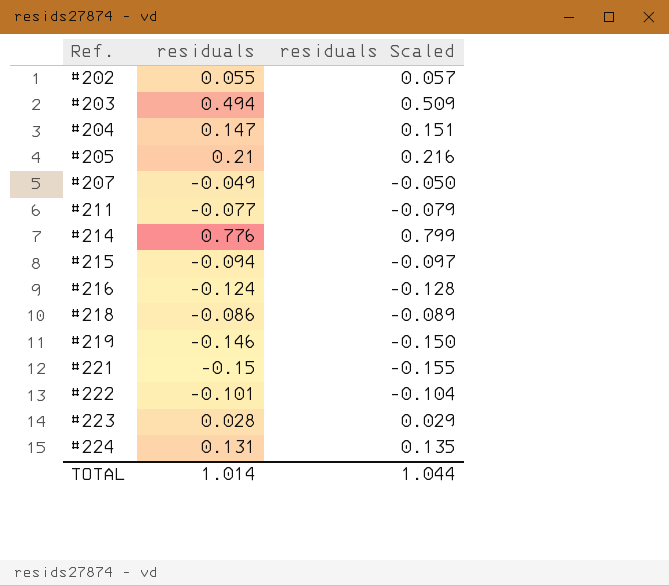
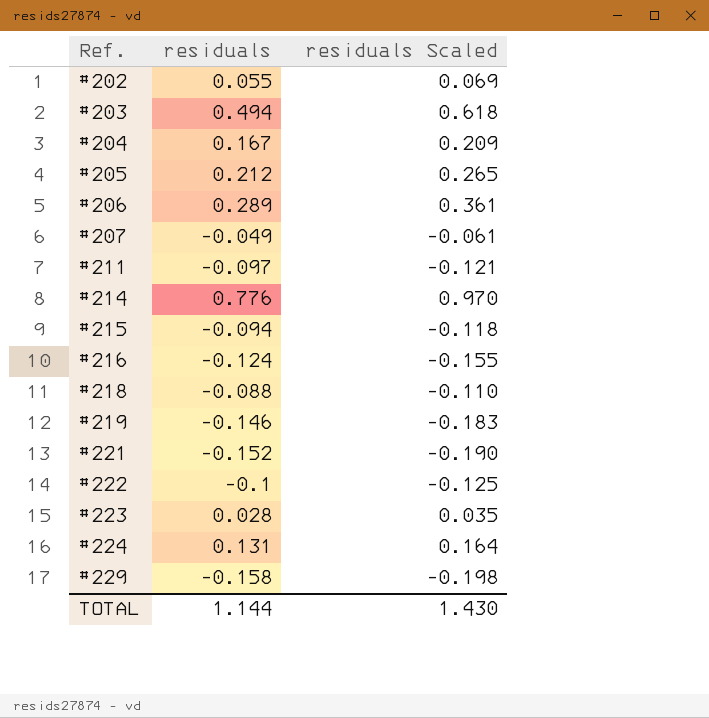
column residuals Scaled | formula: [residuals] * 1.03 -> [residuals] * 1.25
#204 | residuals: 0.147 -> 0.167
#205 | residuals: 0.21 -> 0.212
row #206: none -> 0.289 | 0.361
#211 | residuals: -0.077 -> -0.097
#218 | residuals: -0.086 -> -0.088
#221 | residuals: -0.15 -> -0.152
#222 | residuals: -0.101 -> -0.1
row #229: none -> -0.158 | -0.198
TOTAL | residuals: 1.014 -> 1.144
TOTAL | residuals Scaled: 1.044 -> 1.430

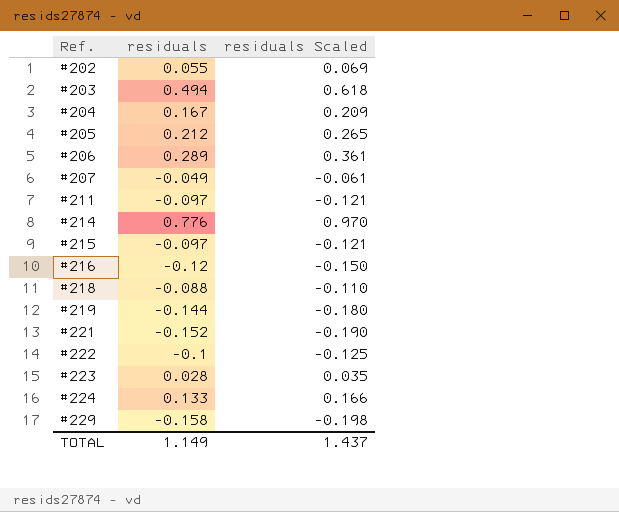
#215 | residuals: -0.094 -> -0.097
#215 | residuals Scaled: -0.118 -> -0.121
#216 | residuals: -0.124 -> -0.12
#216 | residuals Scaled: -0.155 -> -0.150
#219 | residuals: -0.146 -> -0.144
#219 | residuals Scaled: -0.183 -> -0.180
#224 | residuals: 0.131 -> 0.133
#224 | residuals Scaled: 0.164 -> 0.166
TOTAL | residuals: 1.144 -> 1.149
TOTAL | residuals Scaled: 1.430 -> 1.437

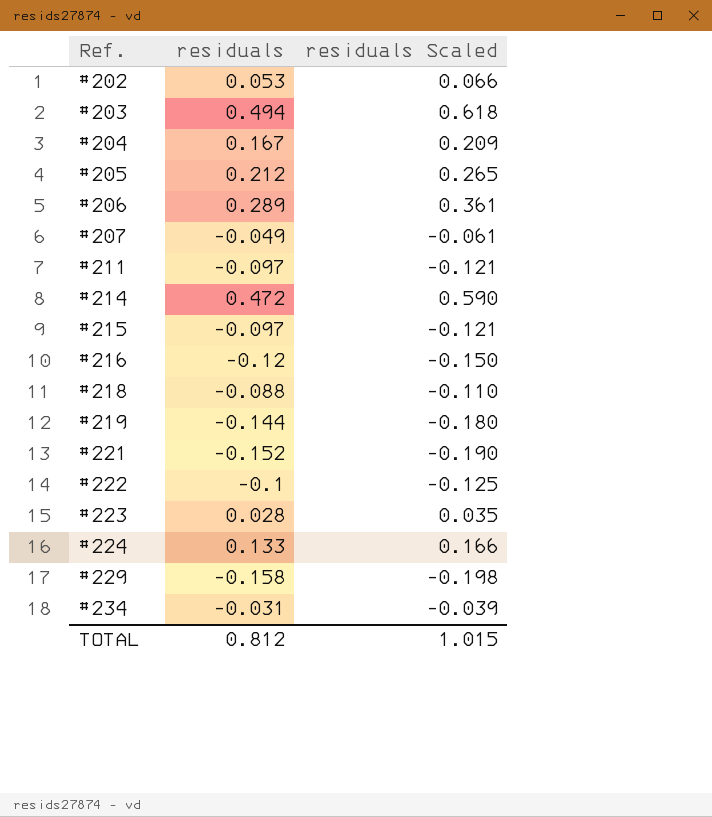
#202 | residuals: 0.055 -> 0.053
#202 | residuals Scaled: 0.069 -> 0.066
#214 | residuals: 0.776 -> 0.472
#214 | residuals Scaled: 0.970 -> 0.590
row #234: none -> -0.031 | -0.039
TOTAL | residuals: 1.149 -> 0.812
TOTAL | residuals Scaled: 1.437 -> 1.015

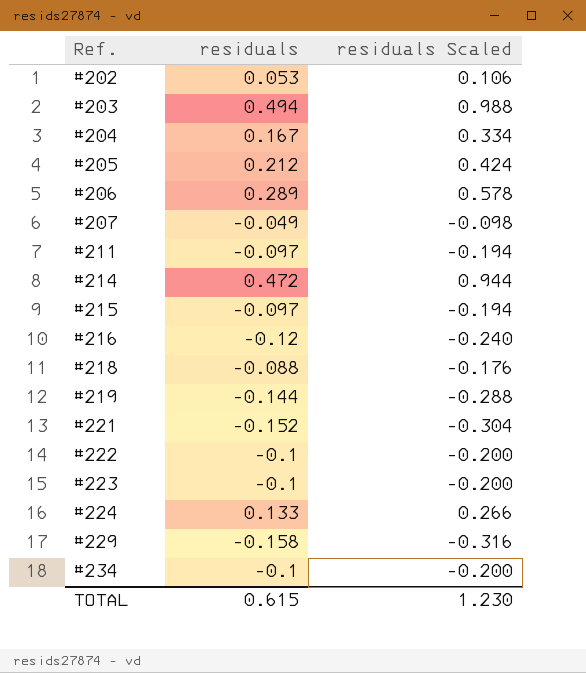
column residuals Scaled | formula: [residuals] * 1.25 -> [residuals] * 2
#223 | residuals: 0.028 -> -0.1
#234 | residuals: -0.031 -> -0.1
TOTAL | residuals: 0.812 -> 0.615
TOTAL | residuals Scaled: 1.015 -> 1.230

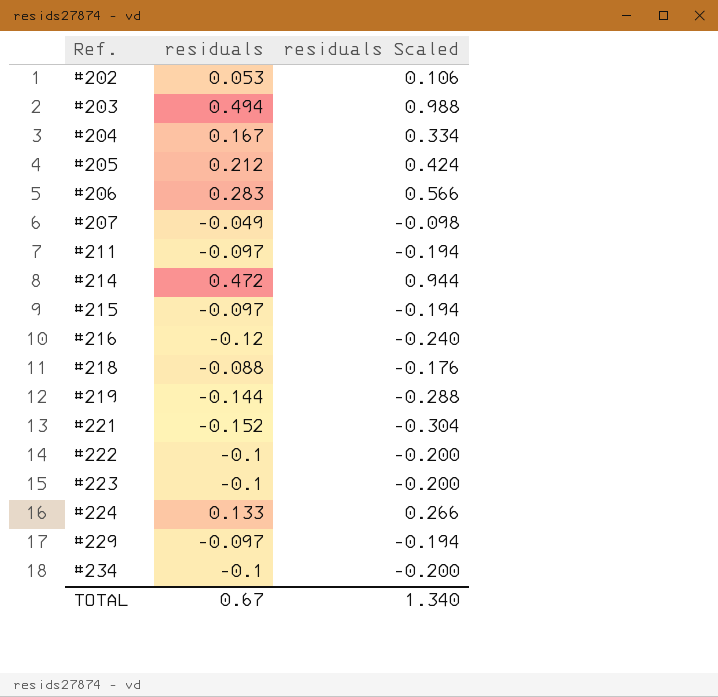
#206 | residuals: 0.289 -> 0.283
#206 | residuals Scaled: 0.578 -> 0.566
#229 | residuals: -0.158 -> -0.097
#229 | residuals Scaled: -0.316 -> -0.194
TOTAL | residuals: 0.615 -> 0.67
TOTAL | residuals Scaled: 1.230 -> 1.340

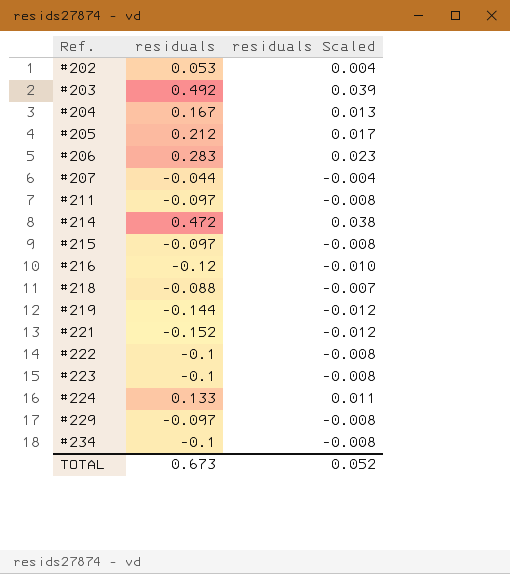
column residuals Scaled | formula: [residuals] * 2 -> [residuals] * 0.08
#203 | residuals: 0.494 -> 0.492
#207 | residuals: -0.049 -> -0.044
TOTAL | residuals: 0.67 -> 0.673
TOTAL | residuals Scaled: 1.340 -> 0.052

